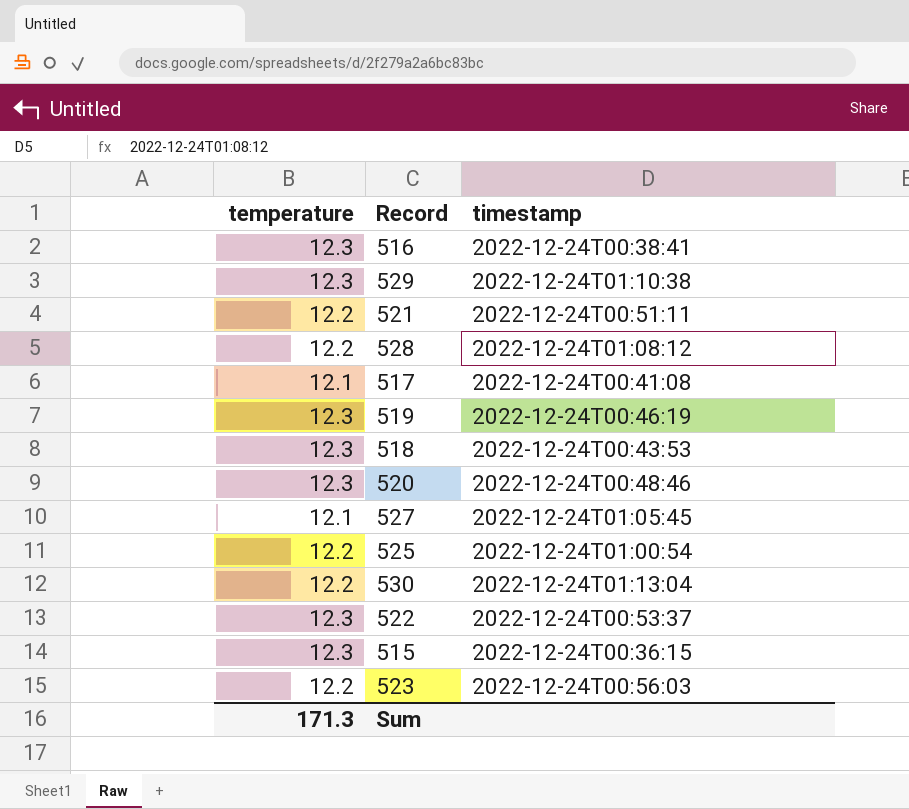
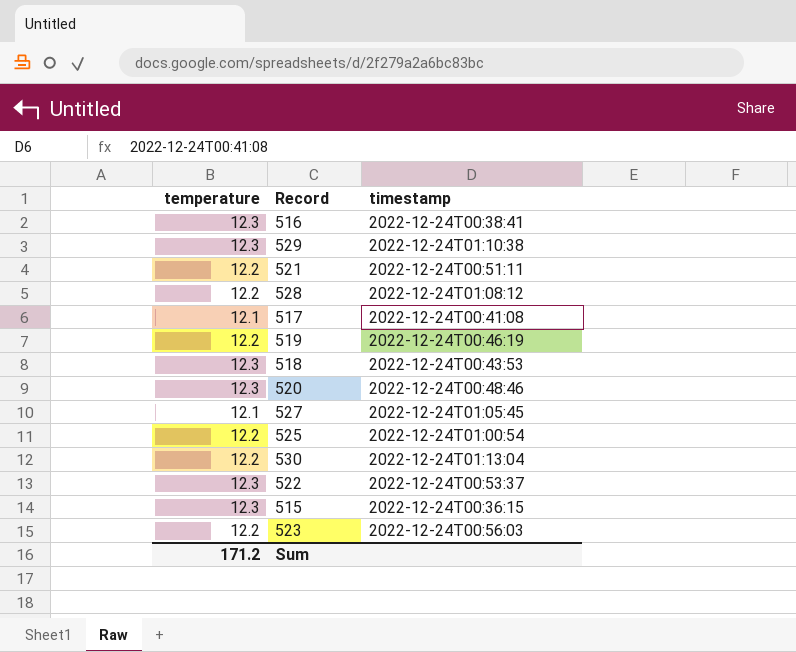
519 | temperature: 12.3 -> 12.2
Sum | temperature: 171.3 -> 171.2

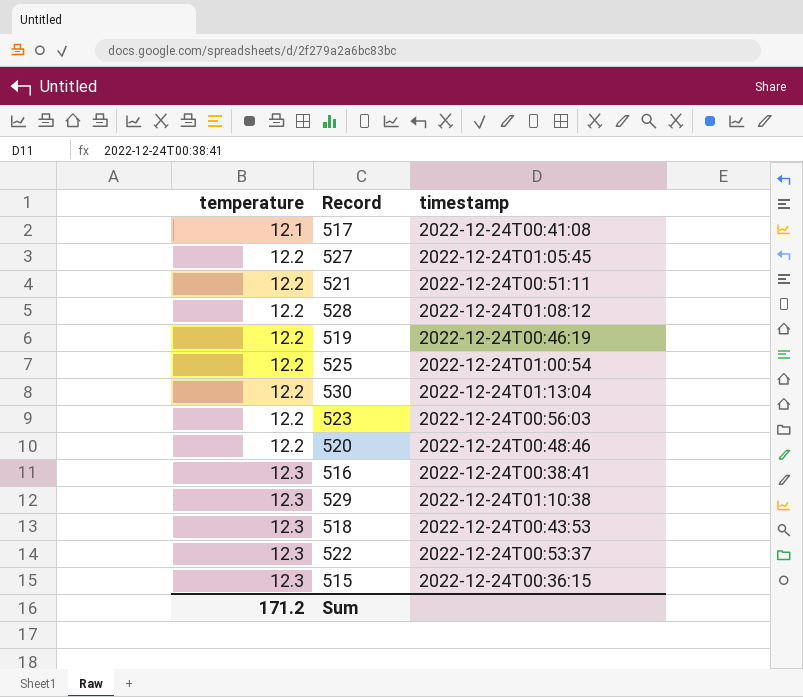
row order: none -> temperature ascending
527 | temperature: 12.1 -> 12.2
520 | temperature: 12.3 -> 12.2

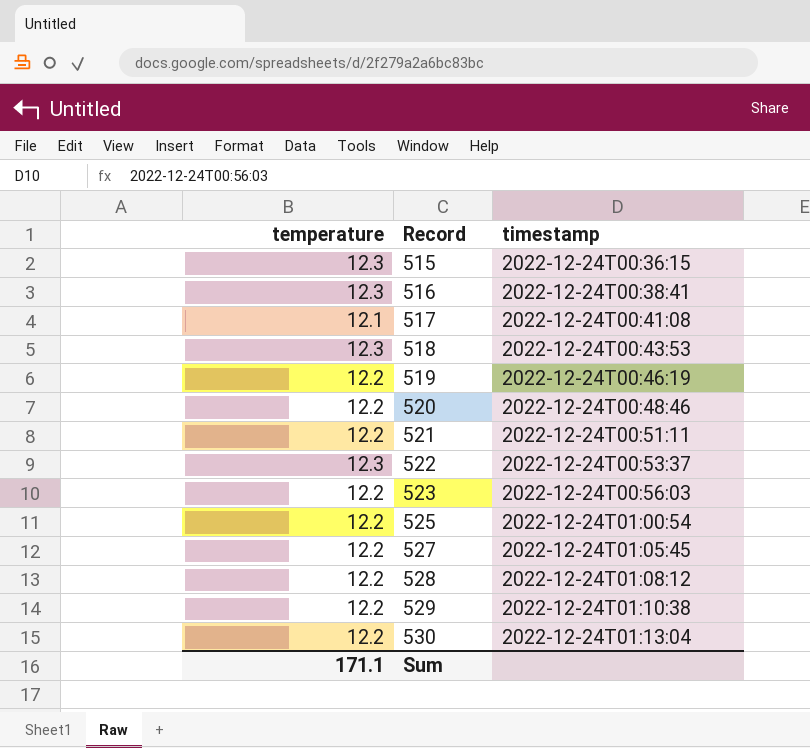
row order: temperature ascending -> Record ascending
529 | temperature: 12.3 -> 12.2
Sum | temperature: 171.2 -> 171.1

